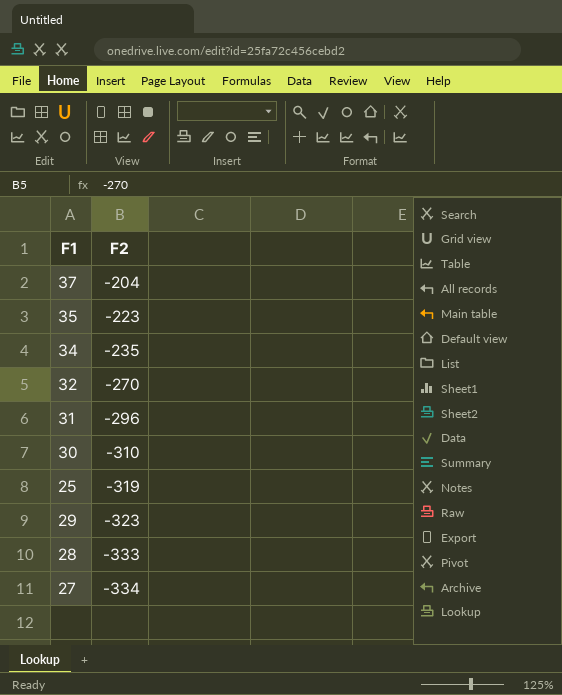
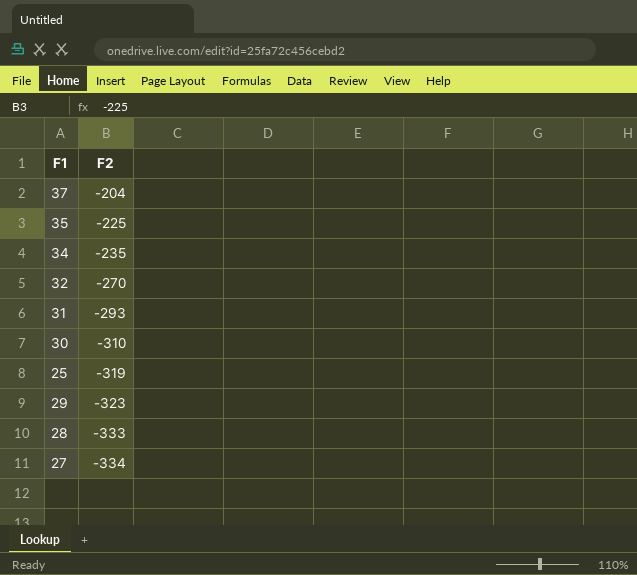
35 | F2: -223 -> -225
31 | F2: -296 -> -293

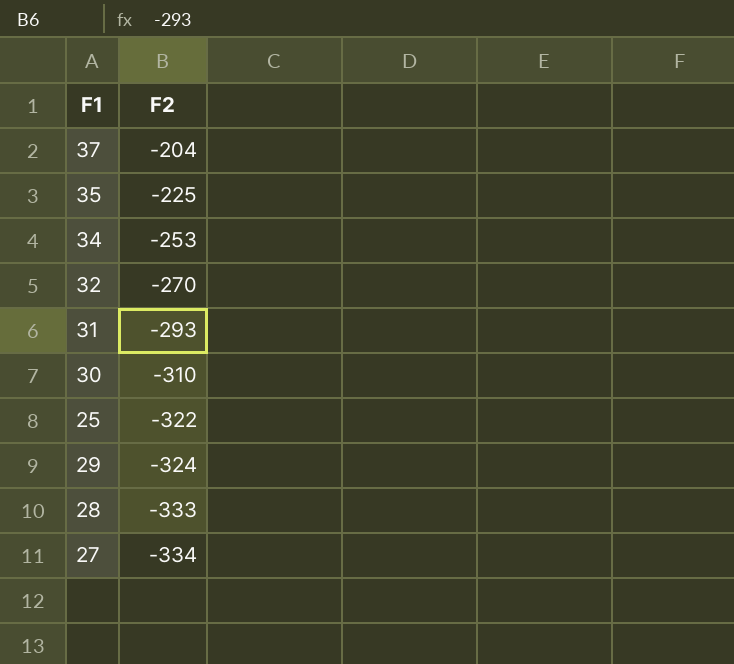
34 | F2: -235 -> -253
25 | F2: -319 -> -322
29 | F2: -323 -> -324

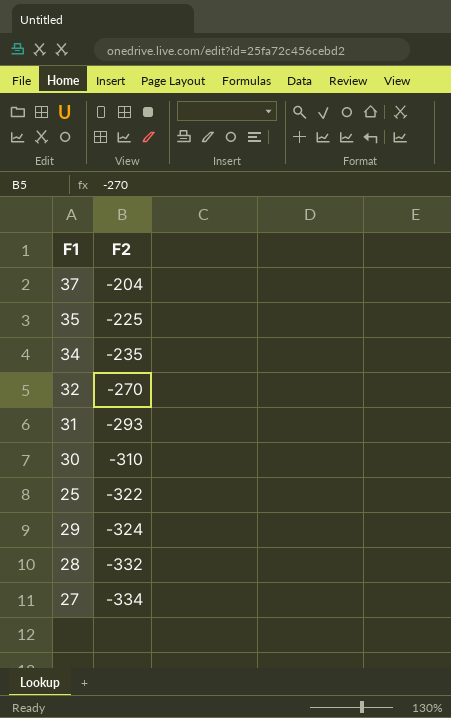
34 | F2: -253 -> -235
28 | F2: -333 -> -332

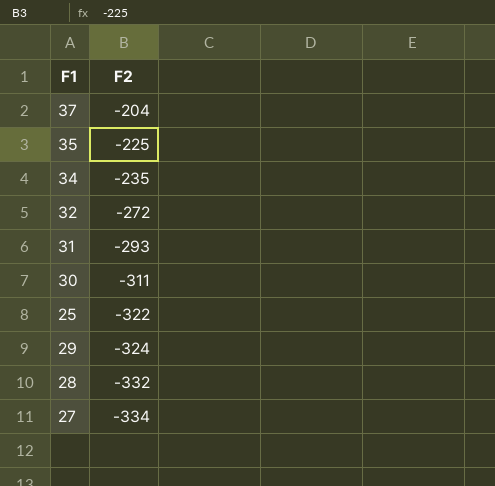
32 | F2: -270 -> -272
30 | F2: -310 -> -311

